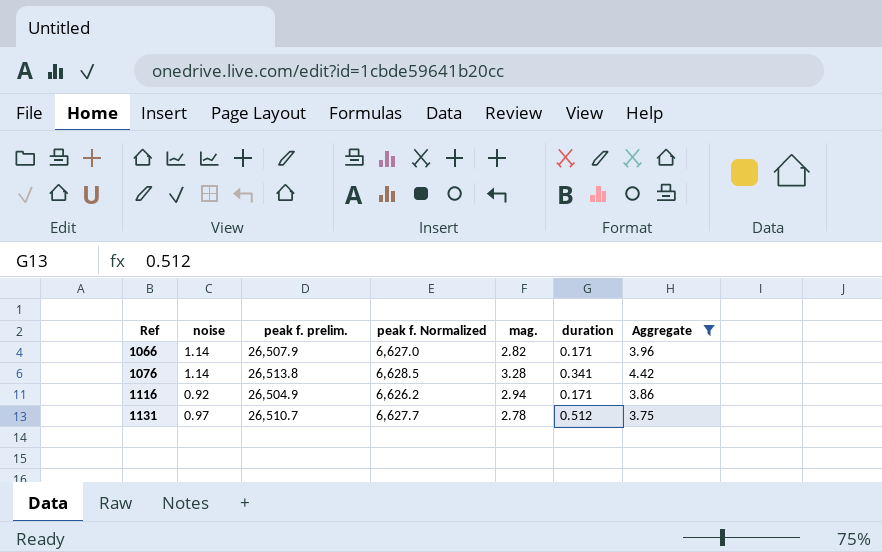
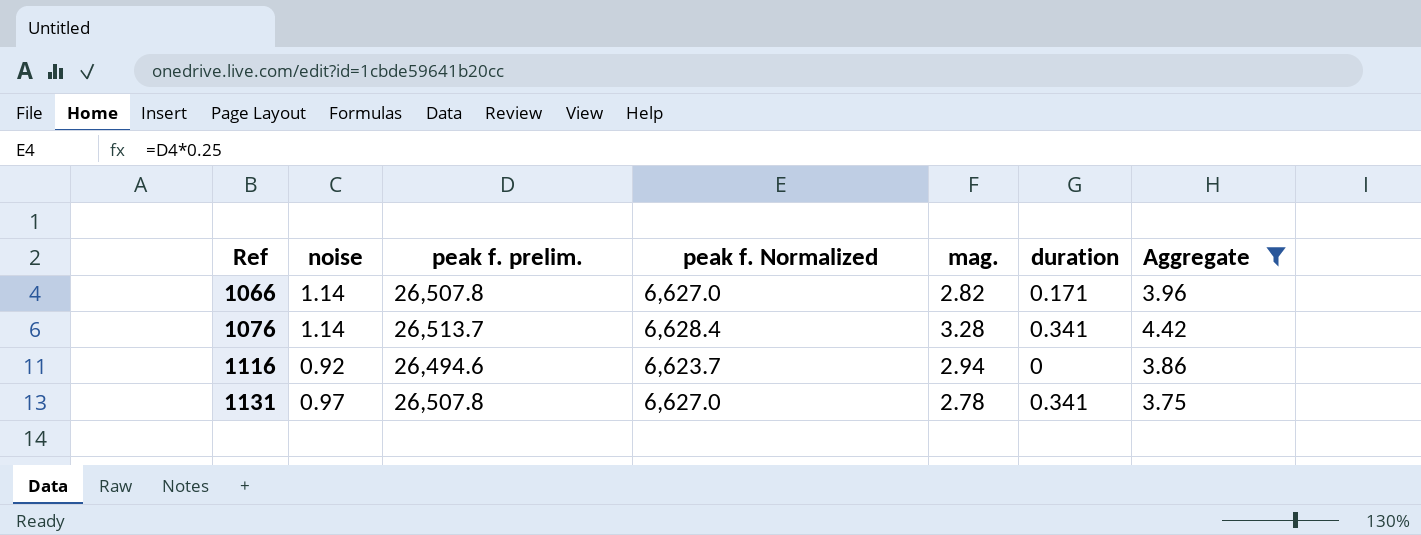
1066 | peak f. prelim.: 26,507.9 -> 26,507.8
1076 | peak f. prelim.: 26,513.8 -> 26,513.7
1076 | peak f. Normalized: 6,628.5 -> 6,628.4
1116 | peak f. prelim.: 26,504.9 -> 26,494.6
1116 | peak f. Normalized: 6,626.2 -> 6,623.7
1116 | duration: 0.171 -> 0
1131 | peak f. prelim.: 26,510.7 -> 26,507.8
1131 | peak f. Normalized: 6,627.7 -> 6,627.0
1131 | duration: 0.512 -> 0.341

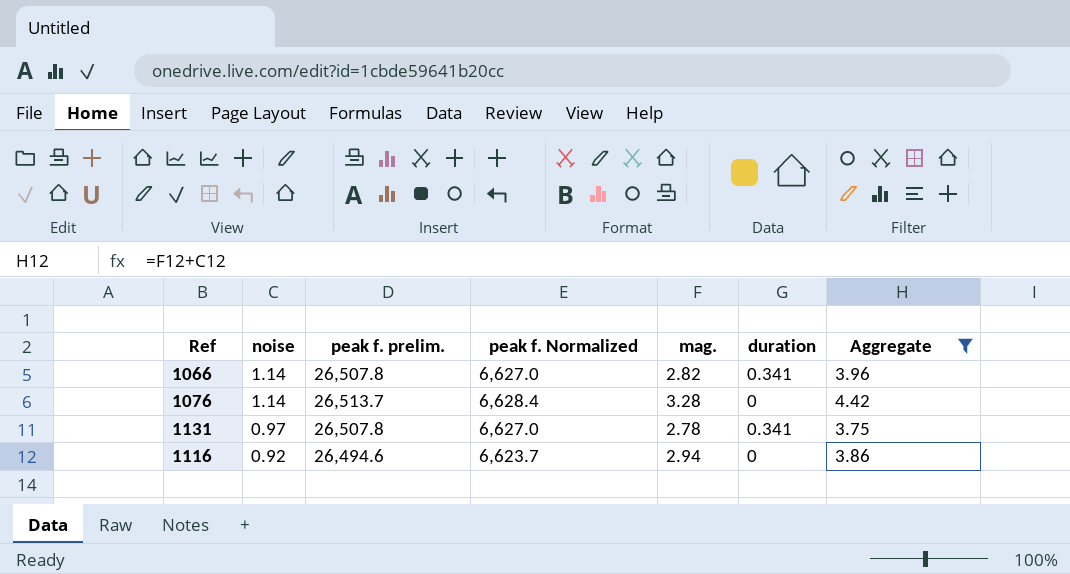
row order: Ref ascending -> noise descending
1066 | duration: 0.171 -> 0.341
1076 | duration: 0.341 -> 0

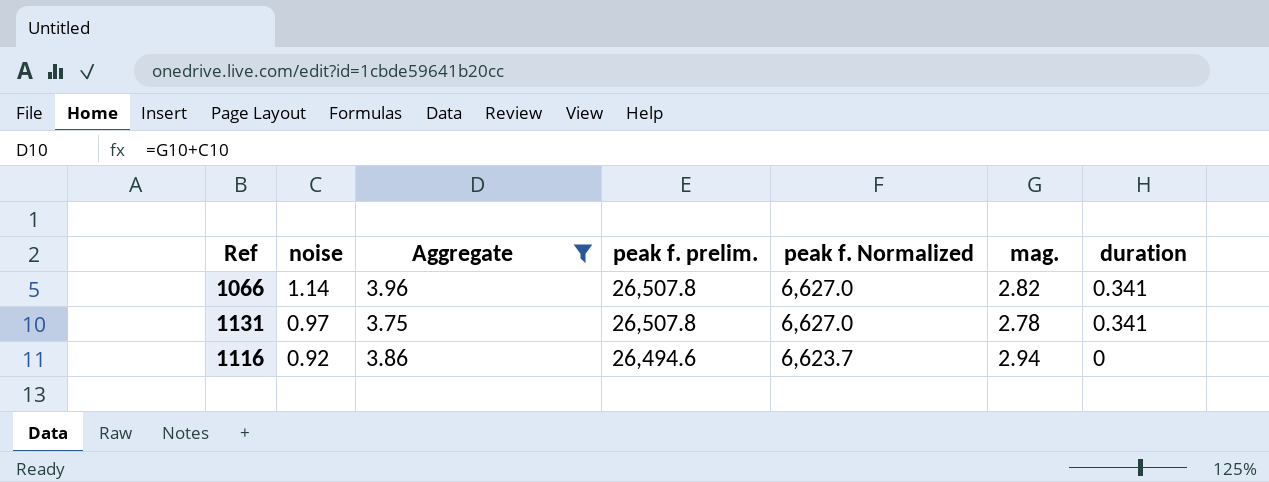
column Aggregate | position: 7 -> 3
row 1076: 1.14 | 26,513.7 | 6,628.4 | 3.28 | 0 | 4.42 -> none

